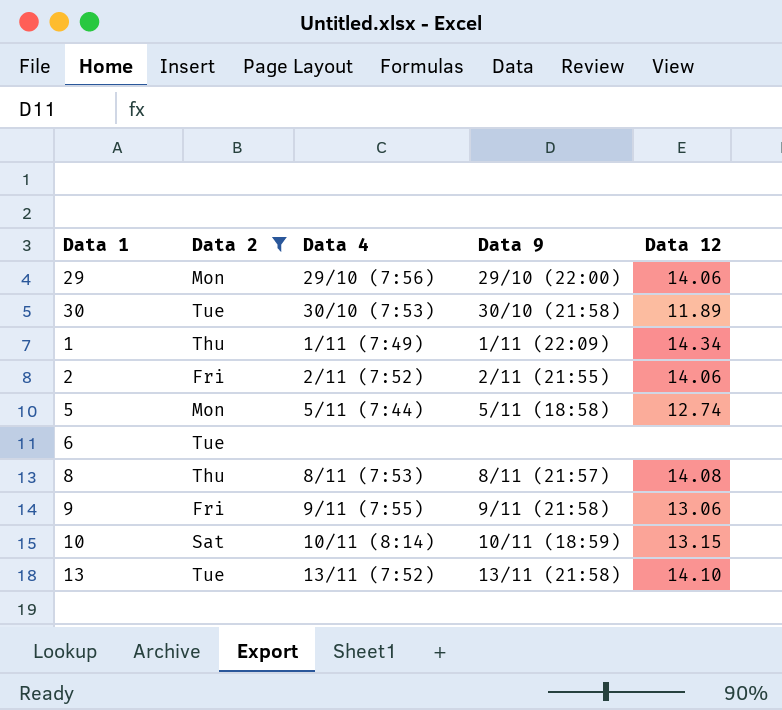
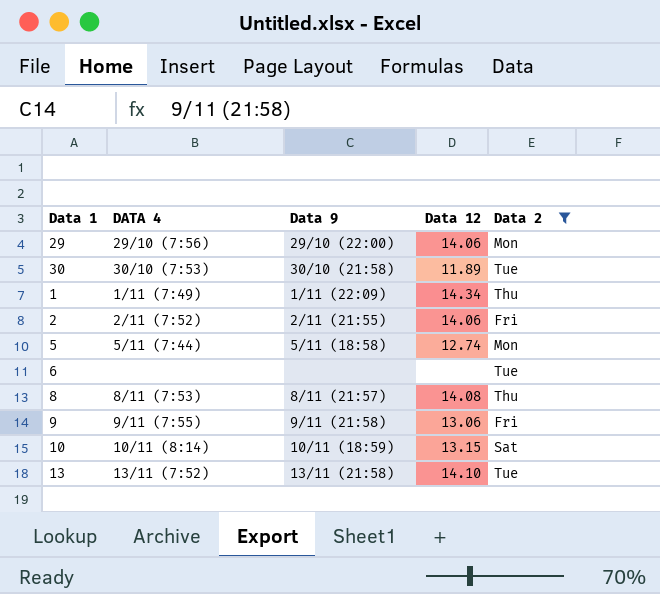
column name: Data 4 -> DATA 4
column Data 2 | position: 2 -> 5

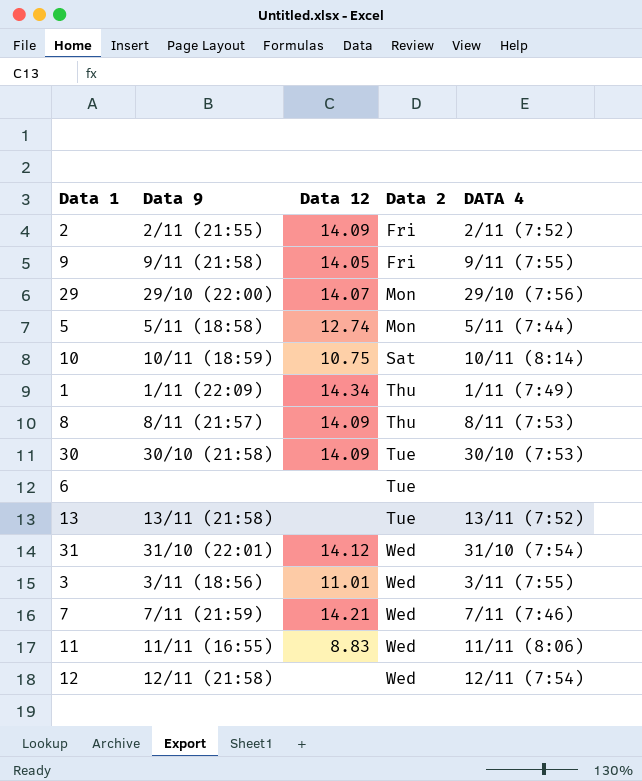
filter: Data 2 != Wed -> none
row order: none -> Data 2 ascending
column DATA 4 | position: 2 -> 5
2 | Data 12: 14.06 -> 14.09
9 | Data 12: 13.06 -> 14.05
29 | Data 12: 14.06 -> 14.07
10 | Data 12: 13.15 -> 10.75
8 | Data 12: 14.08 -> 14.09
30 | Data 12: 11.89 -> 14.09
13 | Data 12: 14.10 -> none

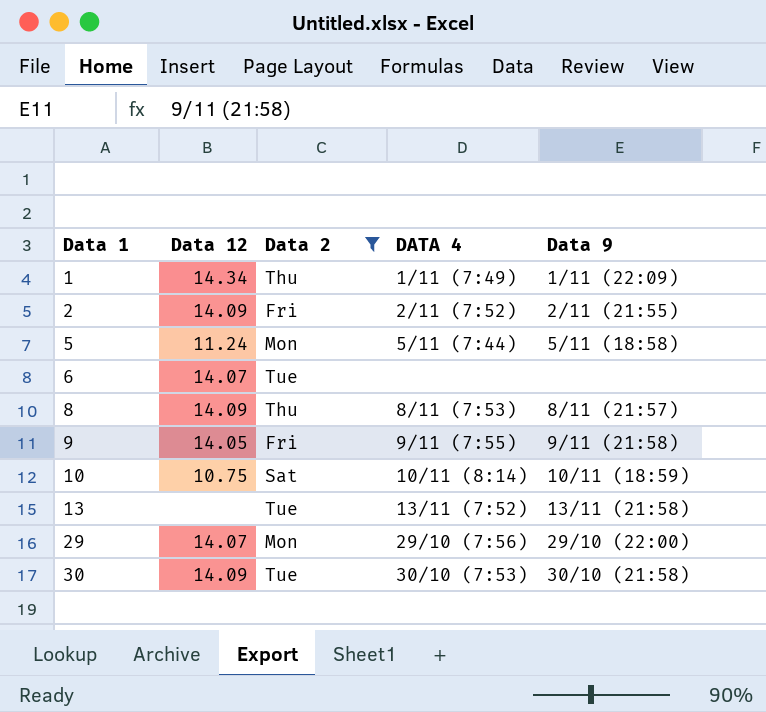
filter: none -> Data 2 != Wed
row order: Data 2 ascending -> Data 1 ascending
column Data 9 | position: 2 -> 5
5 | Data 12: 12.74 -> 11.24
6 | Data 12: none -> 14.07

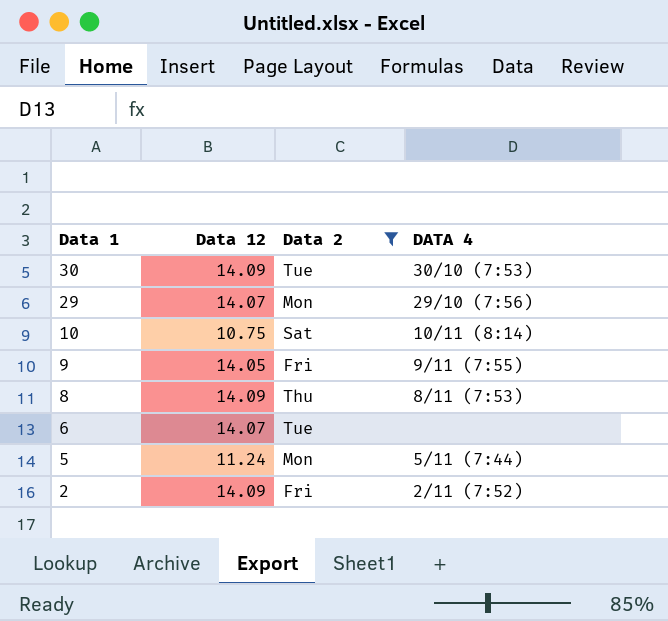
row order: Data 1 ascending -> Data 1 descending
column Data 9 | position: 5 -> none
row 1: 14.34 | Thu | 1/11 (7:49) | 1/11 (22:09) -> none
row 13: none | Tue | 13/11 (7:52) | 13/11 (21:58) -> none

